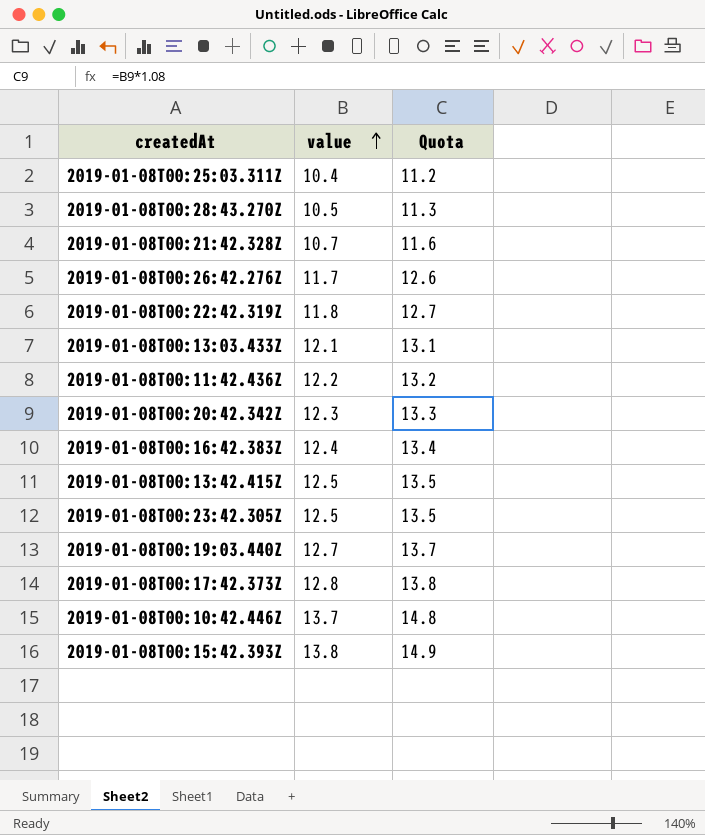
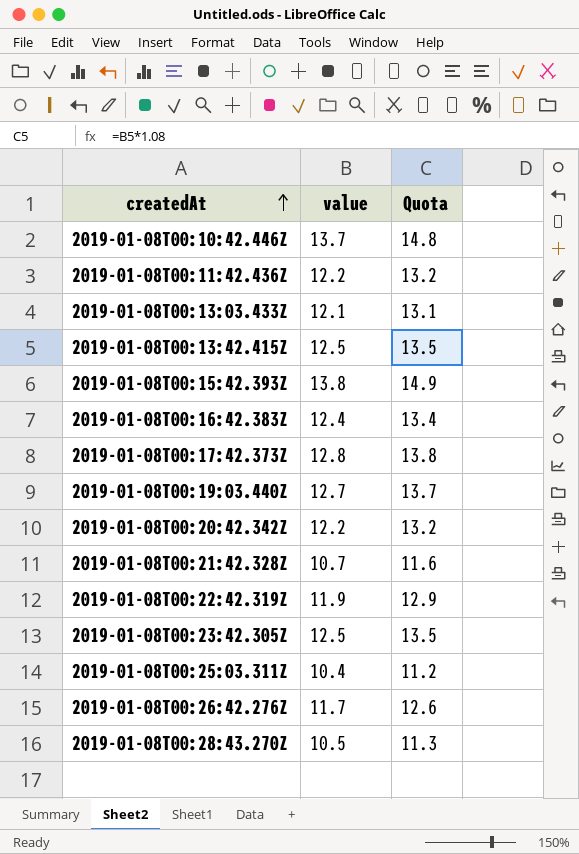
row order: value ascending -> createdAt ascending
2019-01-08T00:20:42.342Z | value: 12.3 -> 12.2
2019-01-08T00:20:42.342Z | Quota: 13.3 -> 13.2
2019-01-08T00:22:42.319Z | value: 11.8 -> 11.9
2019-01-08T00:22:42.319Z | Quota: 12.7 -> 12.9

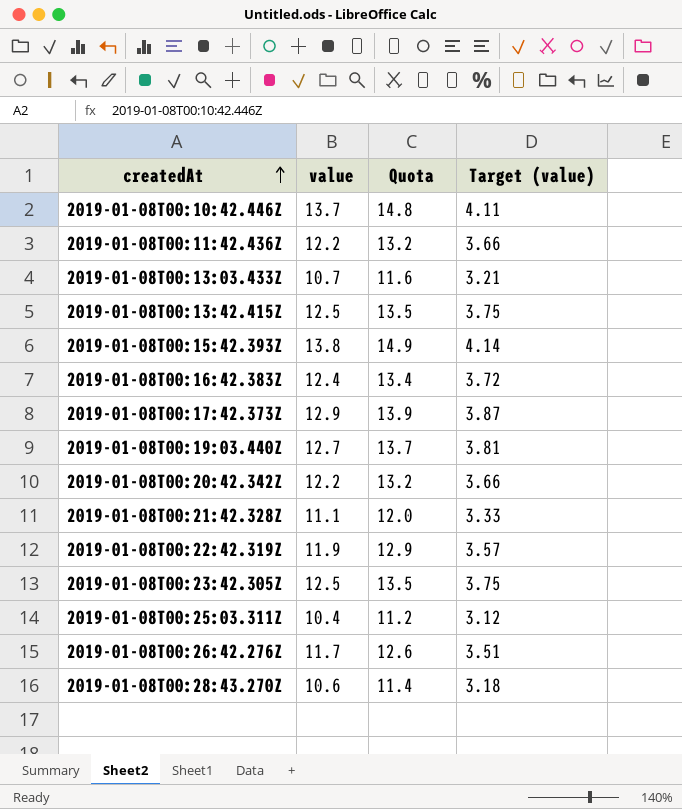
column Target (value) | formula: none -> [value] * 0.3
2019-01-08T00:13:03.433Z | value: 12.1 -> 10.7
2019-01-08T00:13:03.433Z | Quota: 13.1 -> 11.6
2019-01-08T00:17:42.373Z | value: 12.8 -> 12.9
2019-01-08T00:17:42.373Z | Quota: 13.8 -> 13.9
2019-01-08T00:21:42.328Z | value: 10.7 -> 11.1
2019-01-08T00:21:42.328Z | Quota: 11.6 -> 12.0
2019-01-08T00:28:43.270Z | value: 10.5 -> 10.6
2019-01-08T00:28:43.270Z | Quota: 11.3 -> 11.4

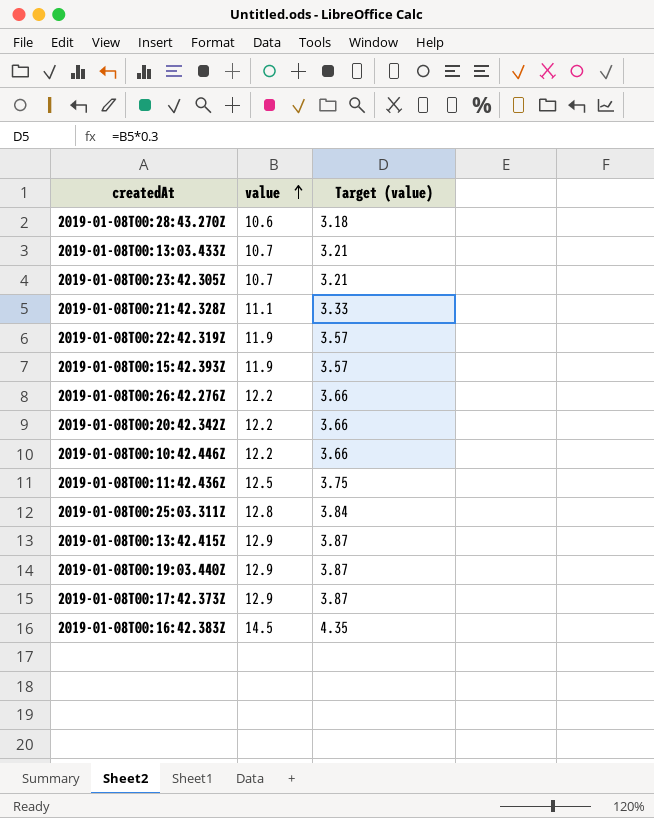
row order: createdAt ascending -> value ascending
column Quota | formula: [value] * 1.08 -> none
2019-01-08T00:23:42.305Z | value: 12.5 -> 10.7
2019-01-08T00:23:42.305Z | Target (value): 3.75 -> 3.21
2019-01-08T00:15:42.393Z | value: 13.8 -> 11.9
2019-01-08T00:15:42.393Z | Target (value): 4.14 -> 3.57
2019-01-08T00:26:42.276Z | value: 11.7 -> 12.2
2019-01-08T00:26:42.276Z | Target (value): 3.51 -> 3.66
2019-01-08T00:10:42.446Z | value: 13.7 -> 12.2
2019-01-08T00:10:42.446Z | Target (value): 4.11 -> 3.66
2019-01-08T00:11:42.436Z | value: 12.2 -> 12.5
2019-01-08T00:11:42.436Z | Target (value): 3.66 -> 3.75
2019-01-08T00:25:03.311Z | value: 10.4 -> 12.8
2019-01-08T00:25:03.311Z | Target (value): 3.12 -> 3.84
2019-01-08T00:13:42.415Z | value: 12.5 -> 12.9
2019-01-08T00:13:42.415Z | Target (value): 3.75 -> 3.87
2019-01-08T00:19:03.440Z | value: 12.7 -> 12.9
2019-01-08T00:19:03.440Z | Target (value): 3.81 -> 3.87
2019-01-08T00:16:42.383Z | value: 12.4 -> 14.5
2019-01-08T00:16:42.383Z | Target (value): 3.72 -> 4.35

